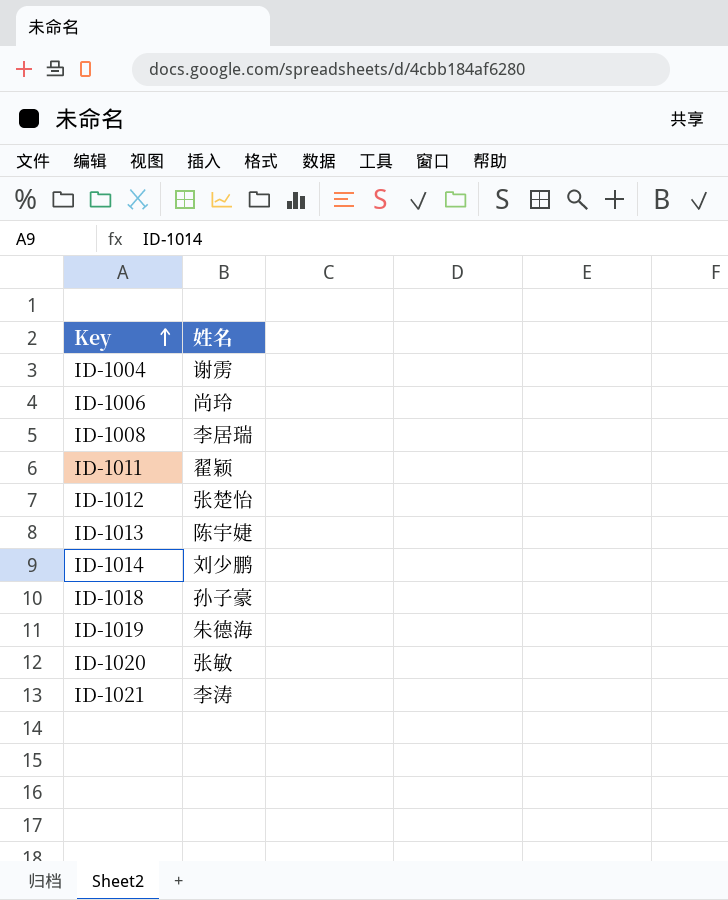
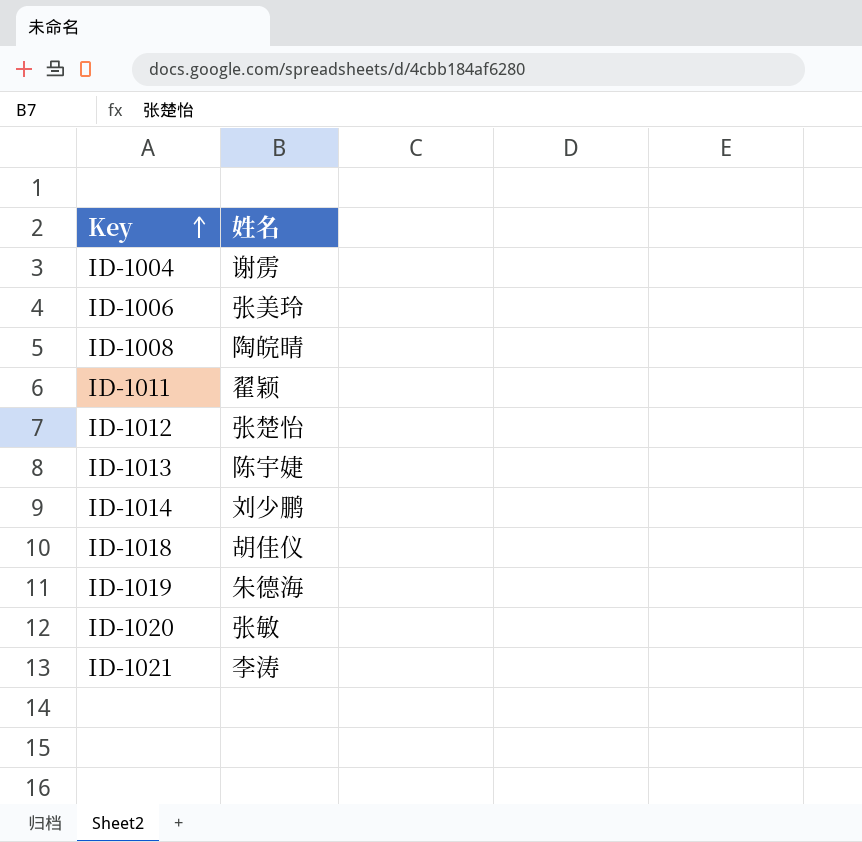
ID-1006 | 姓名: 尚玲 -> 张美玲
ID-1008 | 姓名: 李居瑞 -> 陶皖晴
ID-1018 | 姓名: 孙子豪 -> 胡佳仪

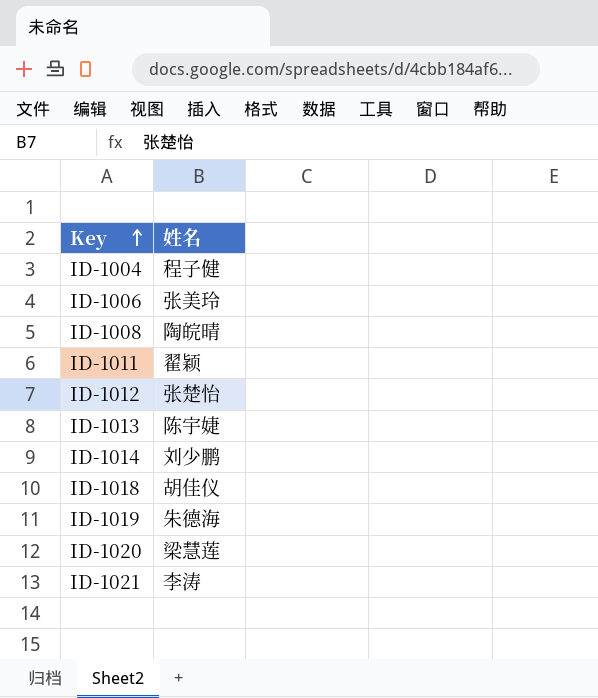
ID-1004 | 姓名: 谢雳 -> 程子健
ID-1020 | 姓名: 张敏 -> 梁慧莲

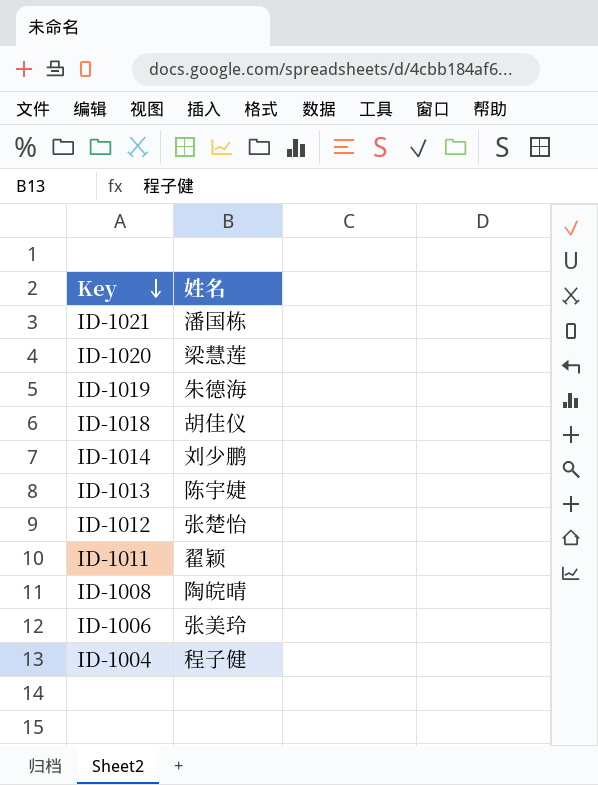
row order: Key ascending -> Key descending
ID-1021 | 姓名: 李涛 -> 潘国栋

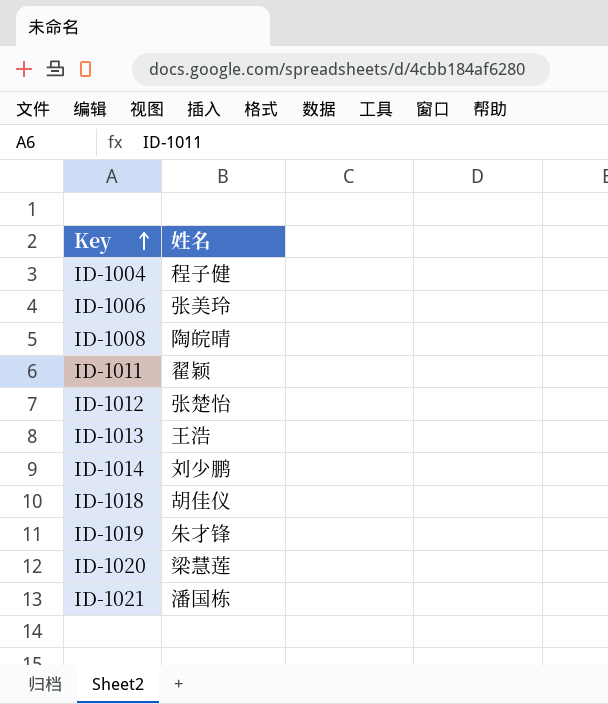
row order: Key descending -> Key ascending
ID-1013 | 姓名: 陈宇婕 -> 王浩
ID-1019 | 姓名: 朱德海 -> 朱才锋

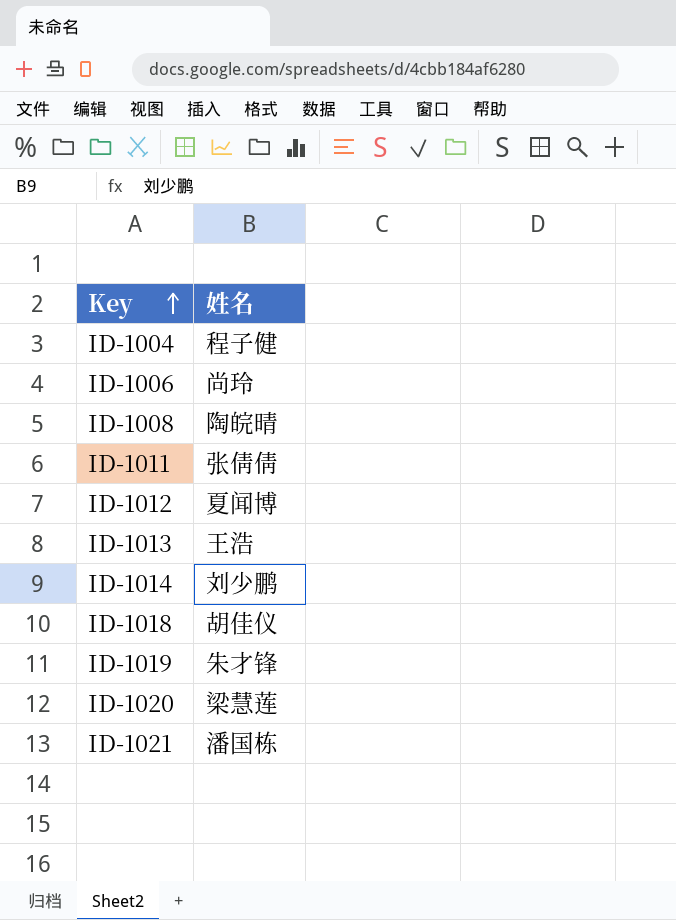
ID-1006 | 姓名: 张美玲 -> 尚玲
ID-1011 | 姓名: 翟颖 -> 张倩倩
ID-1012 | 姓名: 张楚怡 -> 夏闻博

